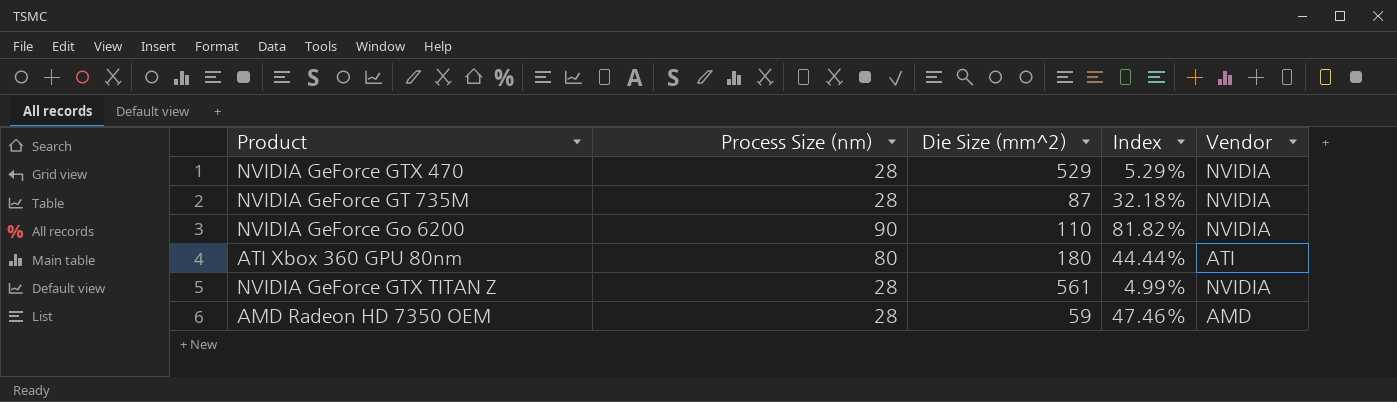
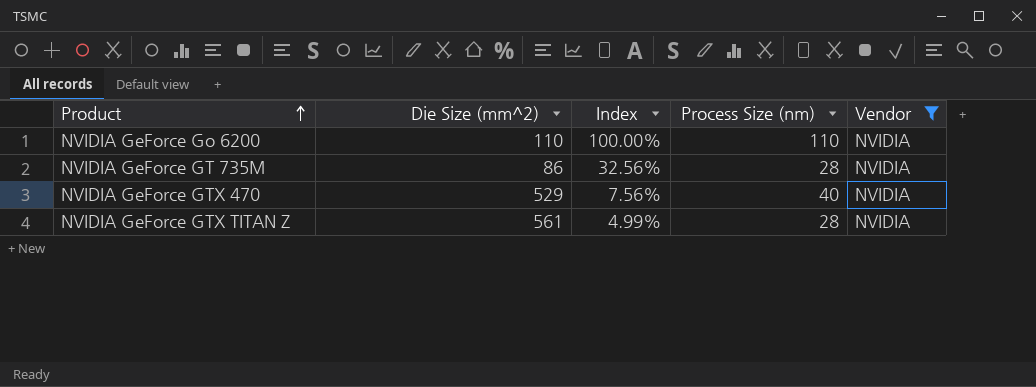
filter: none -> Vendor = NVIDIA
row order: none -> Product ascending
column Process Size (nm) | position: 2 -> 4
NVIDIA GeForce Go 6200 | Index: 81.82% -> 100.00%
NVIDIA GeForce Go 6200 | Process Size (nm): 90 -> 110
NVIDIA GeForce GT 735M | Die Size (mm^2): 87 -> 86
NVIDIA GeForce GT 735M | Index: 32.18% -> 32.56%
NVIDIA GeForce GTX 470 | Index: 5.29% -> 7.56%
NVIDIA GeForce GTX 470 | Process Size (nm): 28 -> 40

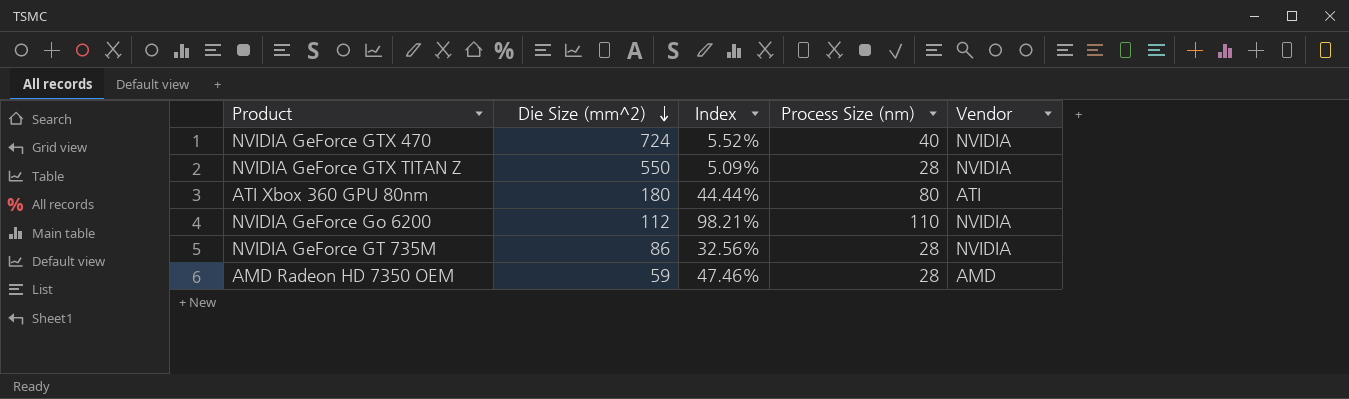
filter: Vendor = NVIDIA -> none
row order: Product ascending -> Die Size (mm^2) descending
NVIDIA GeForce GTX 470 | Die Size (mm^2): 529 -> 724
NVIDIA GeForce GTX 470 | Index: 7.56% -> 5.52%
NVIDIA GeForce GTX TITAN Z | Die Size (mm^2): 561 -> 550
NVIDIA GeForce GTX TITAN Z | Index: 4.99% -> 5.09%
NVIDIA GeForce Go 6200 | Die Size (mm^2): 110 -> 112
NVIDIA GeForce Go 6200 | Index: 100.00% -> 98.21%

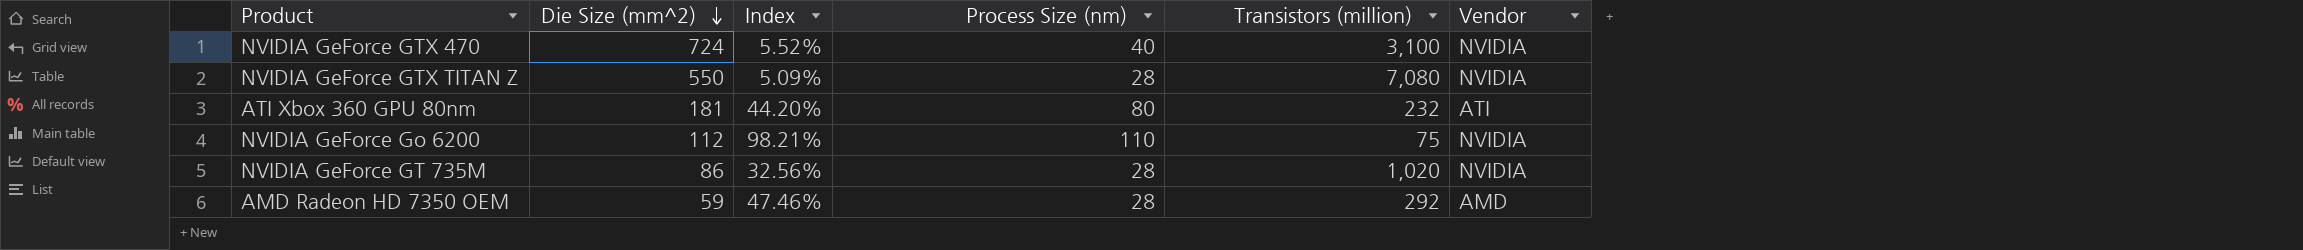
column Transistors (million) | position: none -> 5
ATI Xbox 360 GPU 80nm | Die Size (mm^2): 180 -> 181
ATI Xbox 360 GPU 80nm | Index: 44.44% -> 44.20%

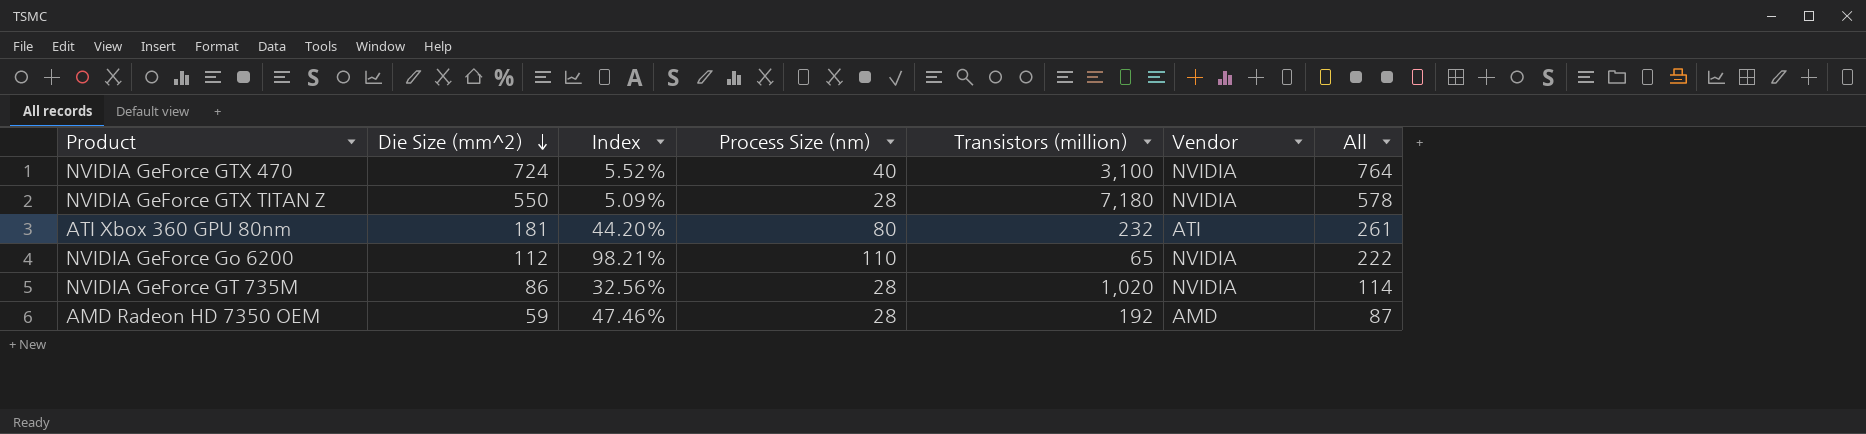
column All | formula: none -> [Die Size (mm^2)] + [Process Size (nm)]
NVIDIA GeForce GTX TITAN Z | Transistors (million): 7,080 -> 7,180
NVIDIA GeForce Go 6200 | Transistors (million): 75 -> 65
AMD Radeon HD 7350 OEM | Transistors (million): 292 -> 192

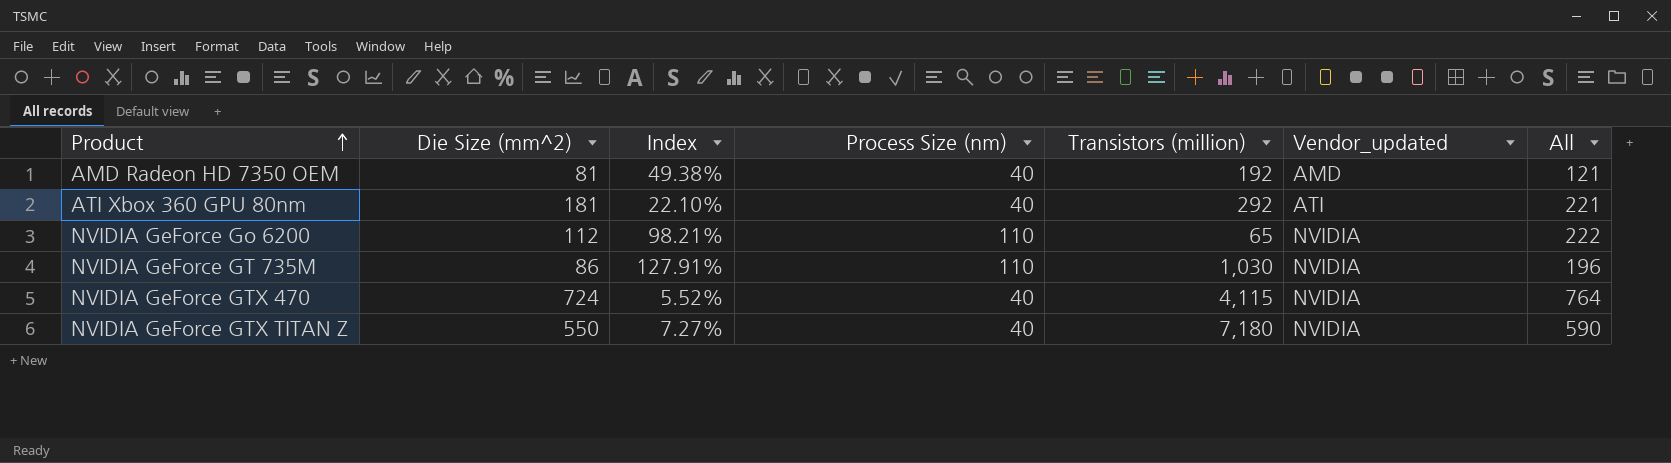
row order: Die Size (mm^2) descending -> Product ascending
column name: Vendor -> Vendor_updated
AMD Radeon HD 7350 OEM | Die Size (mm^2): 59 -> 81
AMD Radeon HD 7350 OEM | Index: 47.46% -> 49.38%
AMD Radeon HD 7350 OEM | Process Size (nm): 28 -> 40
AMD Radeon HD 7350 OEM | All: 87 -> 121
ATI Xbox 360 GPU 80nm | Index: 44.20% -> 22.10%
ATI Xbox 360 GPU 80nm | Process Size (nm): 80 -> 40
ATI Xbox 360 GPU 80nm | Transistors (million): 232 -> 292
ATI Xbox 360 GPU 80nm | All: 261 -> 221
NVIDIA GeForce GT 735M | Index: 32.56% -> 127.91%
NVIDIA GeForce GT 735M | Process Size (nm): 28 -> 110
NVIDIA GeForce GT 735M | Transistors (million): 1,020 -> 1,030
NVIDIA GeForce GT 735M | All: 114 -> 196
NVIDIA GeForce GTX 470 | Transistors (million): 3,100 -> 4,115
NVIDIA GeForce GTX TITAN Z | Index: 5.09% -> 7.27%
NVIDIA GeForce GTX TITAN Z | Process Size (nm): 28 -> 40
NVIDIA GeForce GTX TITAN Z | All: 578 -> 590

